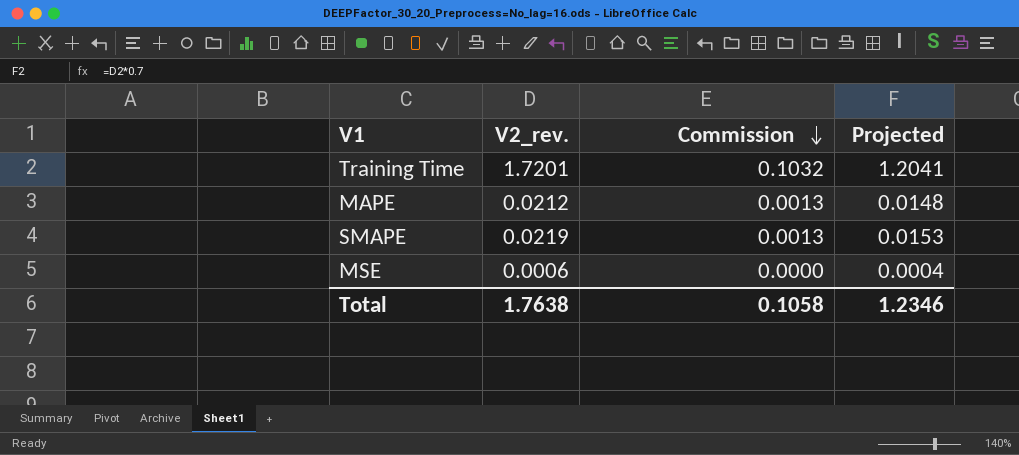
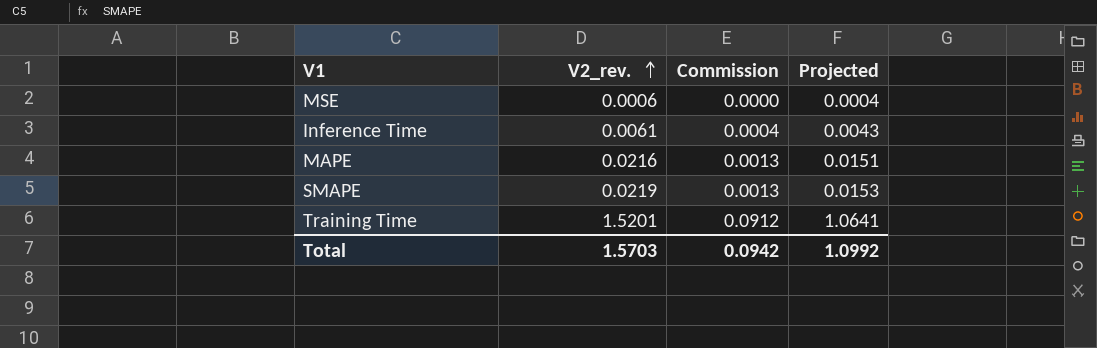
row order: Commission descending -> V2_rev. ascending
row Inference Time: none -> 0.0061 | 0.0004 | 0.0043
MAPE | V2_rev.: 0.0212 -> 0.0216
MAPE | Projected: 0.0148 -> 0.0151
Training Time | V2_rev.: 1.7201 -> 1.5201
Training Time | Commission: 0.1032 -> 0.0912
Training Time | Projected: 1.2041 -> 1.0641
Total | V2_rev.: 1.7638 -> 1.5703
Total | Commission: 0.1058 -> 0.0942
Total | Projected: 1.2346 -> 1.0992

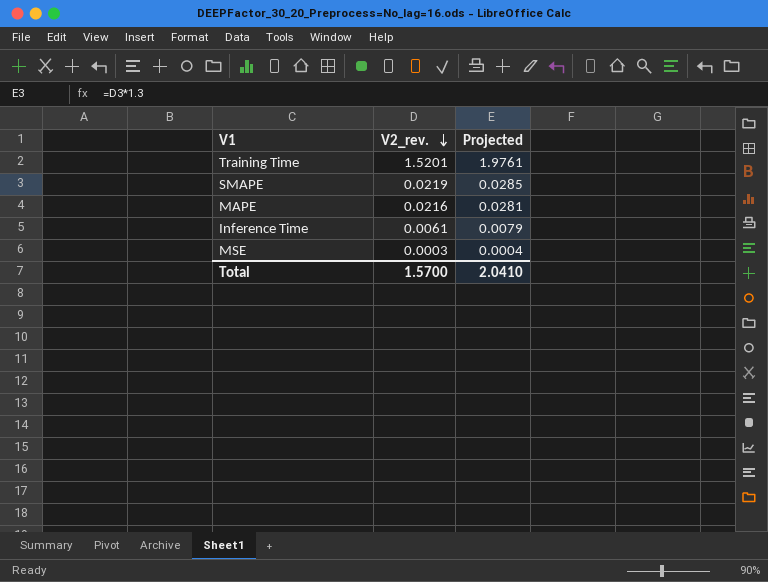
row order: V2_rev. ascending -> V2_rev. descending
column Commission | formula: [V2_rev.] * 0.06 -> none
column Projected | formula: [V2_rev.] * 0.7 -> [V2_rev.] * 1.3
MSE | V2_rev.: 0.0006 -> 0.0003
Total | V2_rev.: 1.5703 -> 1.5700
Total | Projected: 1.0992 -> 2.0410

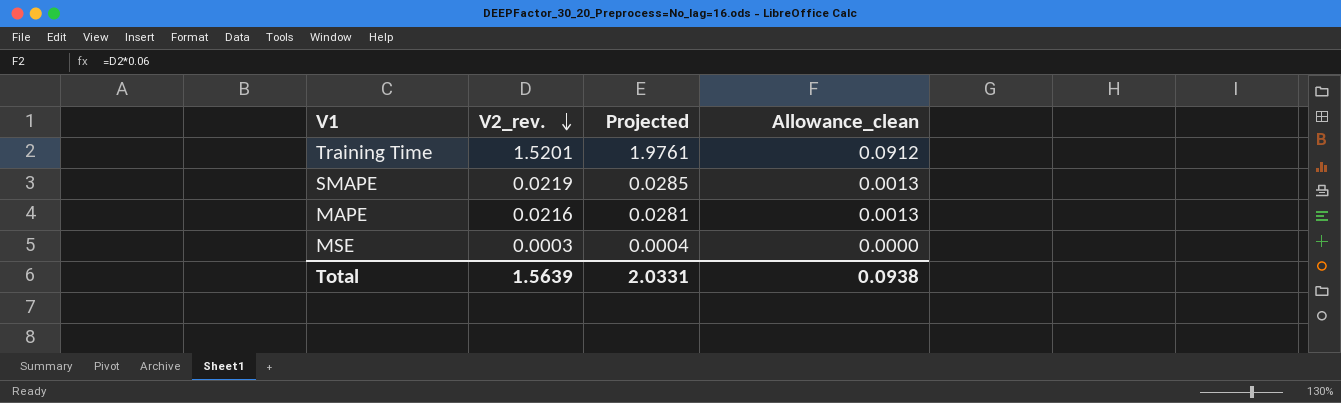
column Allowance_clean | formula: none -> [V2_rev.] * 0.06
row Inference Time: 0.0061 | 0.0079 -> none
Total | V2_rev.: 1.5700 -> 1.5639
Total | Projected: 2.0410 -> 2.0331

